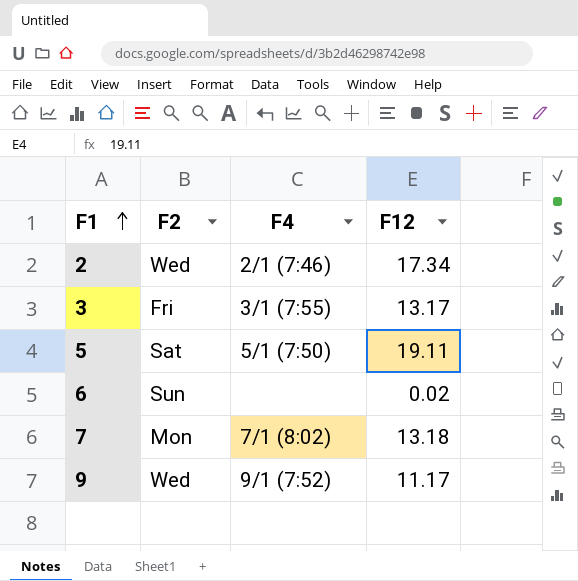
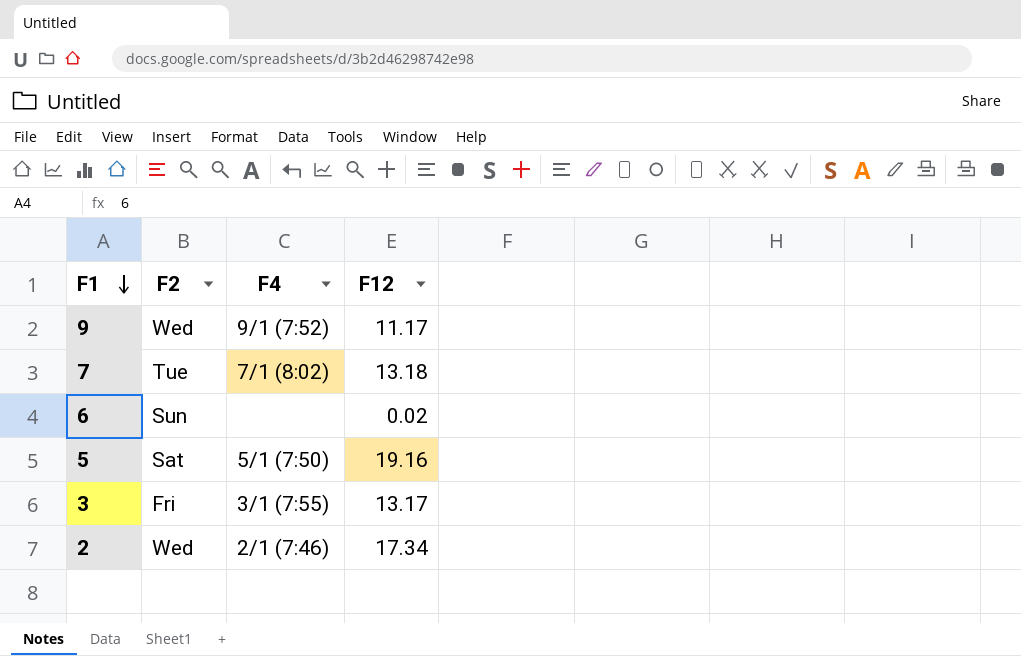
row order: F1 ascending -> F1 descending
7 | F2: Mon -> Tue
5 | F12: 19.11 -> 19.16

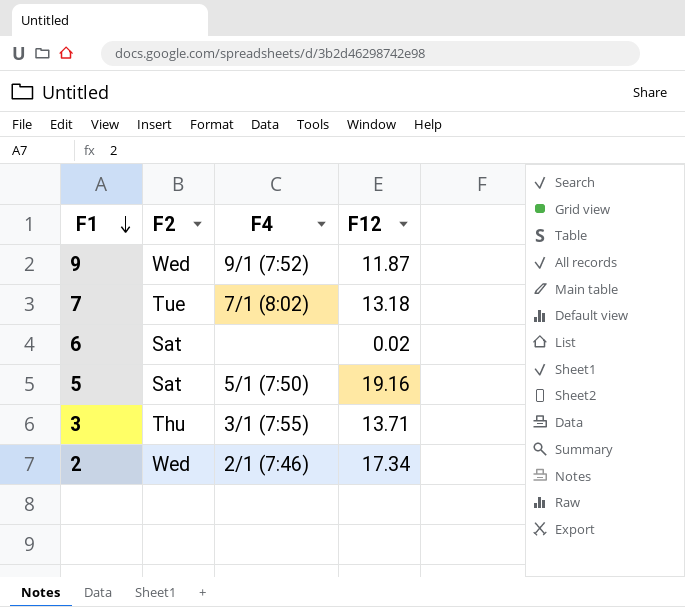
9 | F12: 11.17 -> 11.87
6 | F2: Sun -> Sat
3 | F2: Fri -> Thu
3 | F12: 13.17 -> 13.71

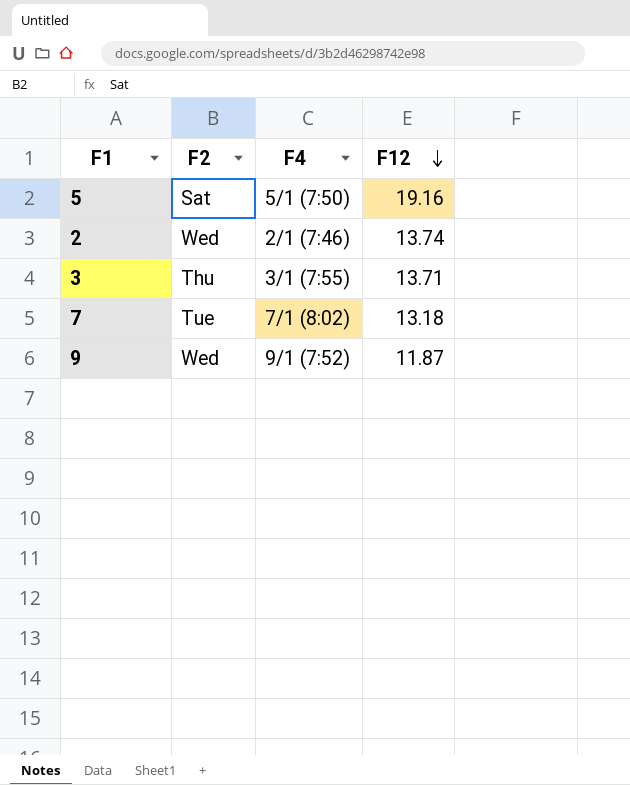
row order: F1 descending -> F12 descending
row 6: Sat | none | 0.02 -> none
2 | F12: 17.34 -> 13.74

